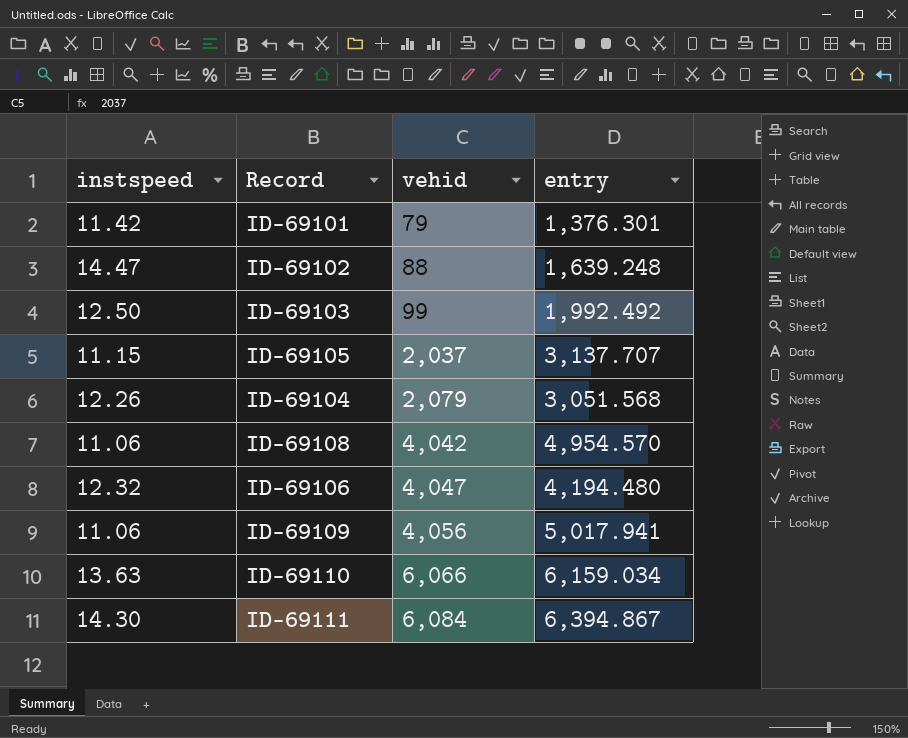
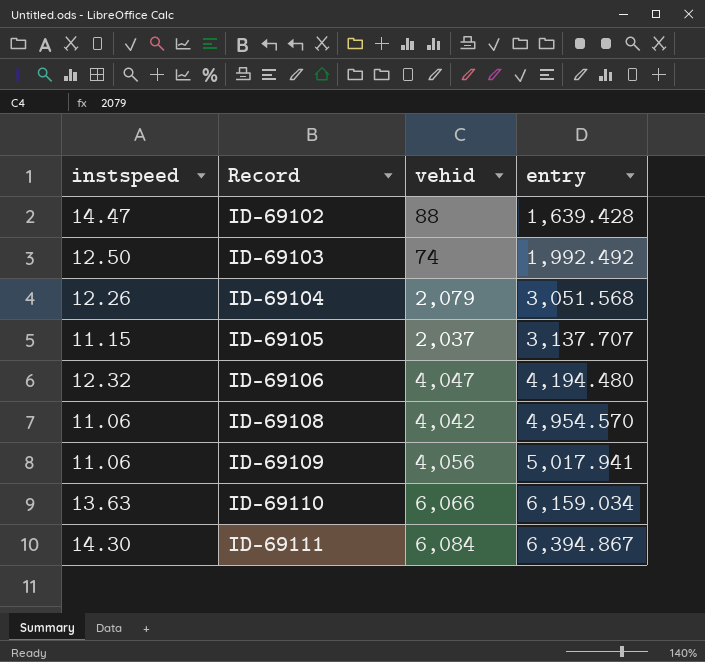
row order: vehid ascending -> Record ascending
row ID-69101: 11.42 | 79 | 1,376.301 -> none
ID-69102 | entry: 1,639.248 -> 1,639.428
ID-69103 | vehid: 99 -> 74

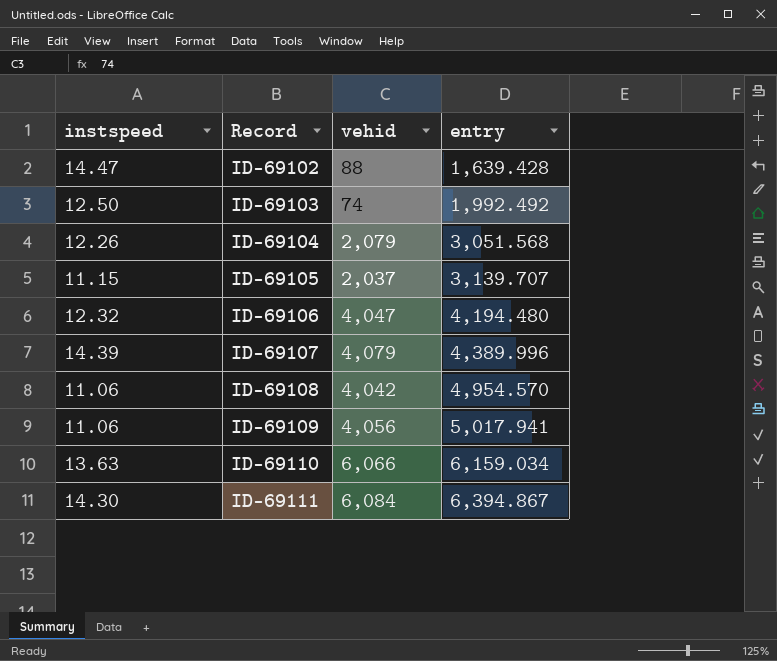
ID-69105 | entry: 3,137.707 -> 3,139.707
row ID-69107: none -> 14.39 | 4,079 | 4,389.996

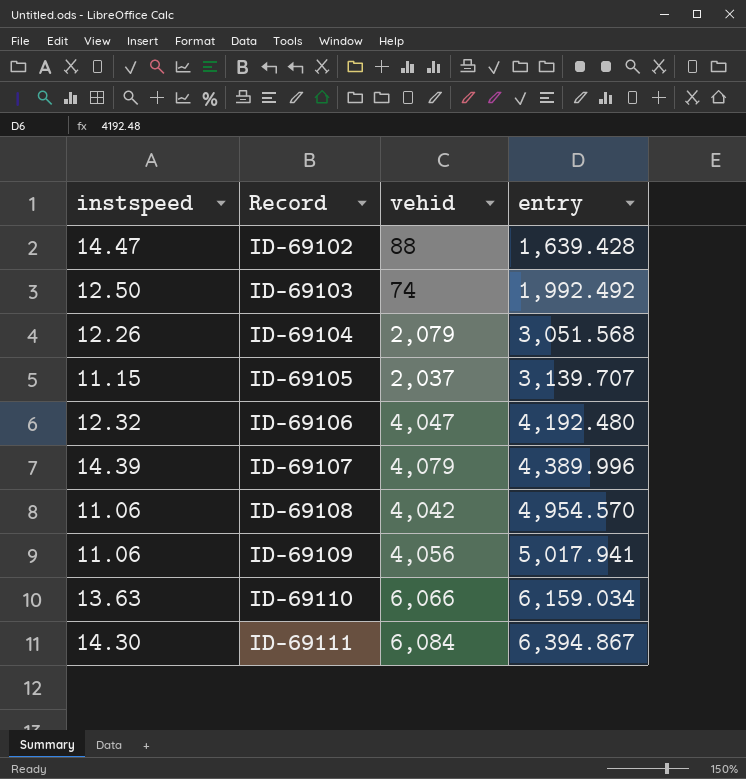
ID-69106 | entry: 4,194.480 -> 4,192.480

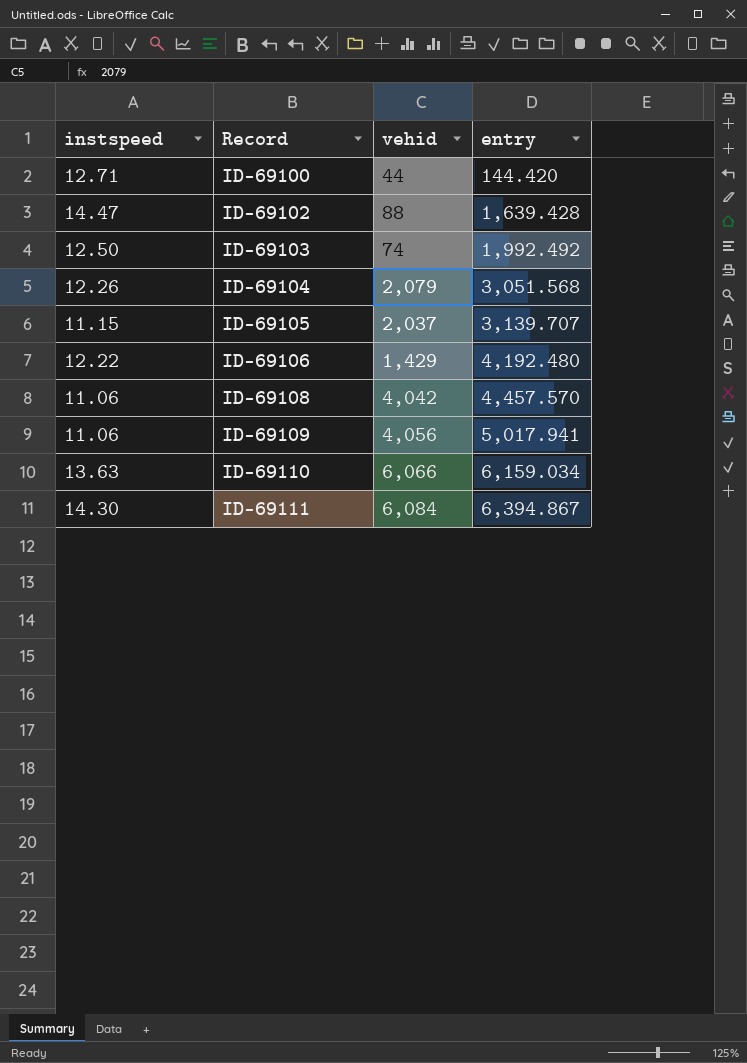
row ID-69107: 14.39 | 4,079 | 4,389.996 -> none
row ID-69100: none -> 12.71 | 44 | 144.420
ID-69106 | instspeed: 12.32 -> 12.22
ID-69106 | vehid: 4,047 -> 1,429
ID-69108 | entry: 4,954.570 -> 4,457.570

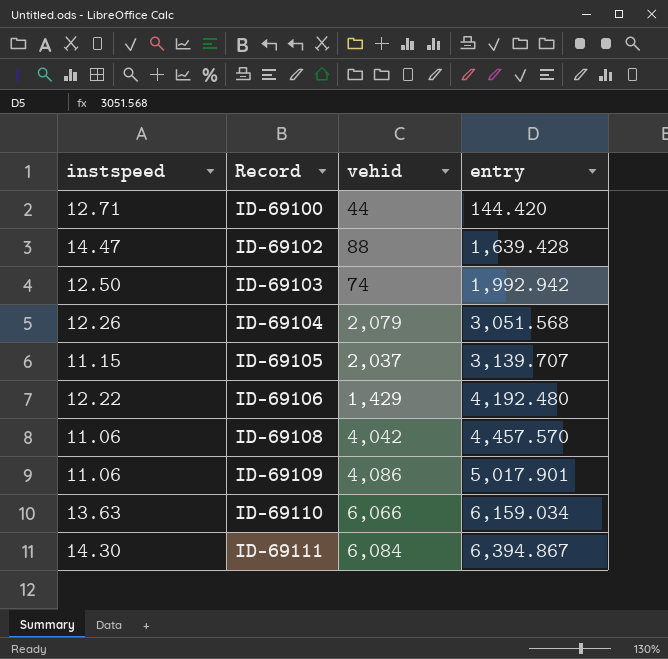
ID-69103 | entry: 1,992.492 -> 1,992.942
ID-69109 | vehid: 4,056 -> 4,086
ID-69109 | entry: 5,017.941 -> 5,017.901

